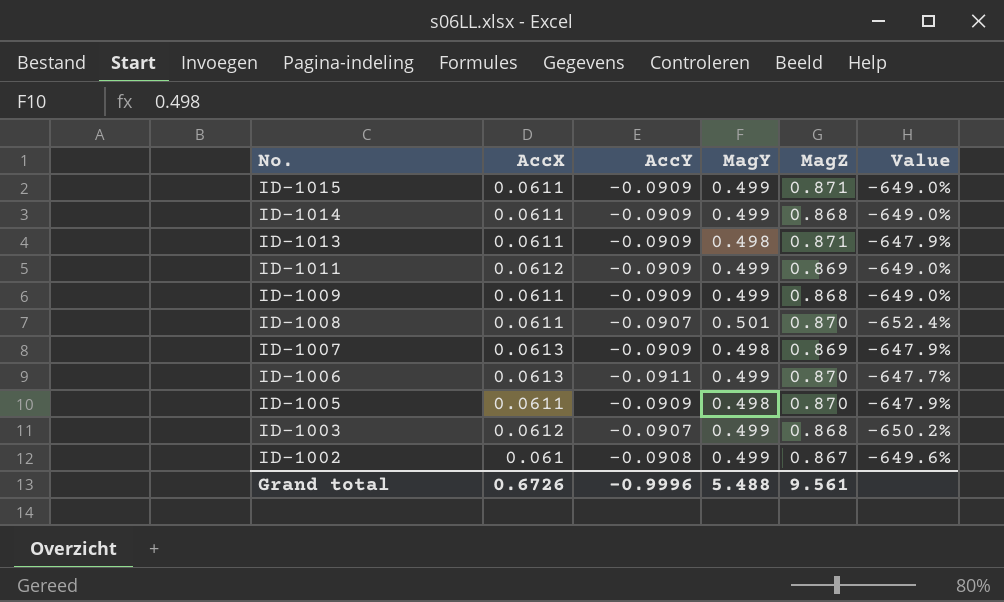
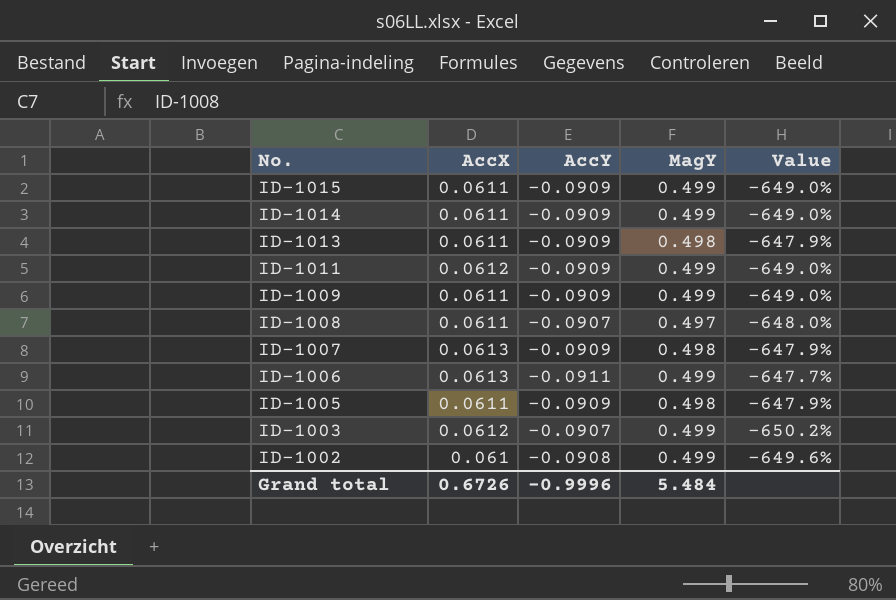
column MagZ | position: 5 -> none
ID-1008 | MagY: 0.501 -> 0.497
ID-1008 | Value: -652.4% -> -648.0%
Grand total | MagY: 5.488 -> 5.484

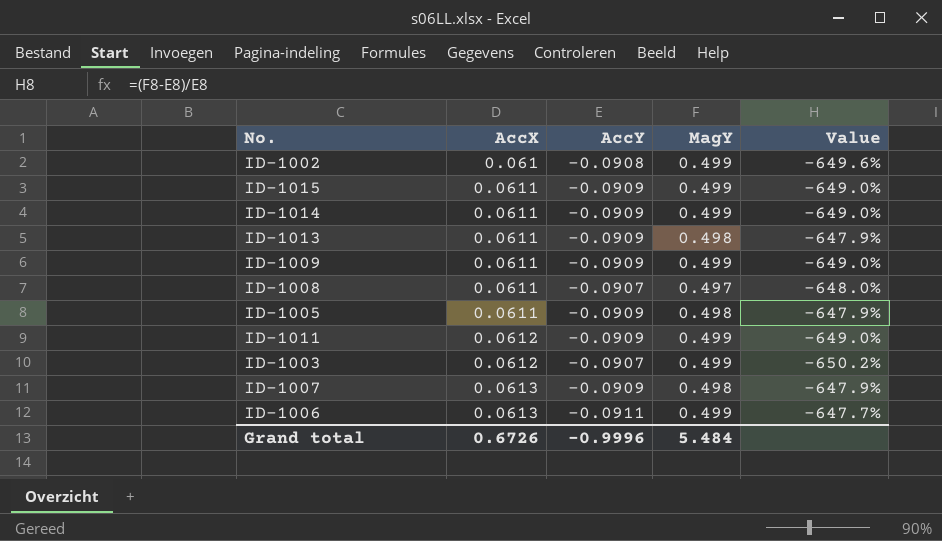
row order: No. descending -> AccX ascending

